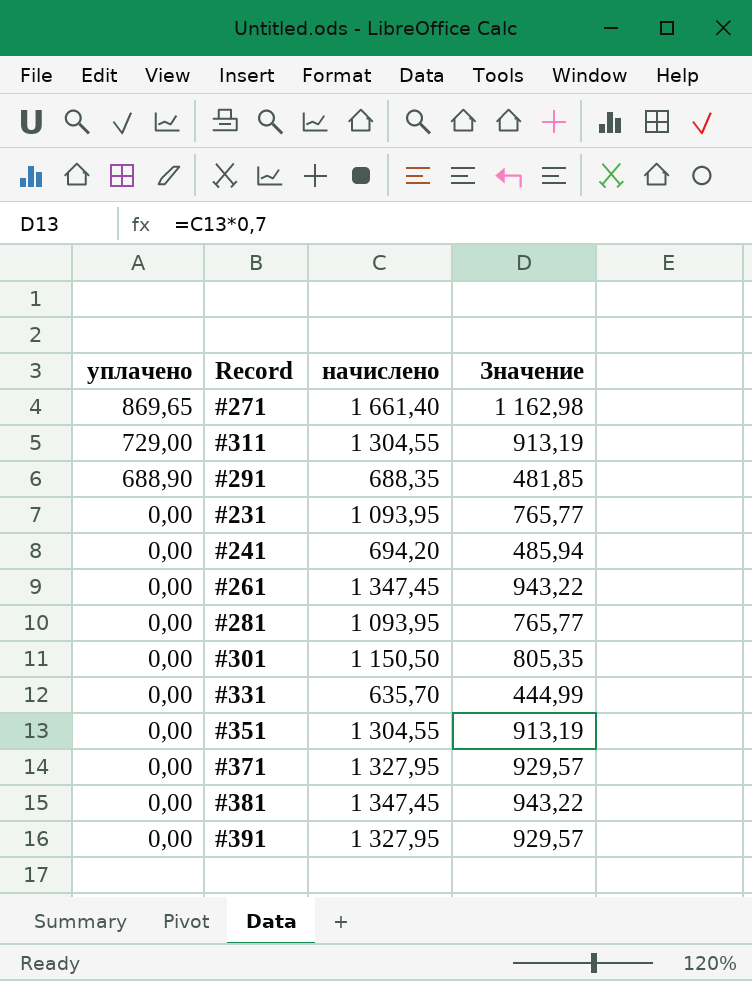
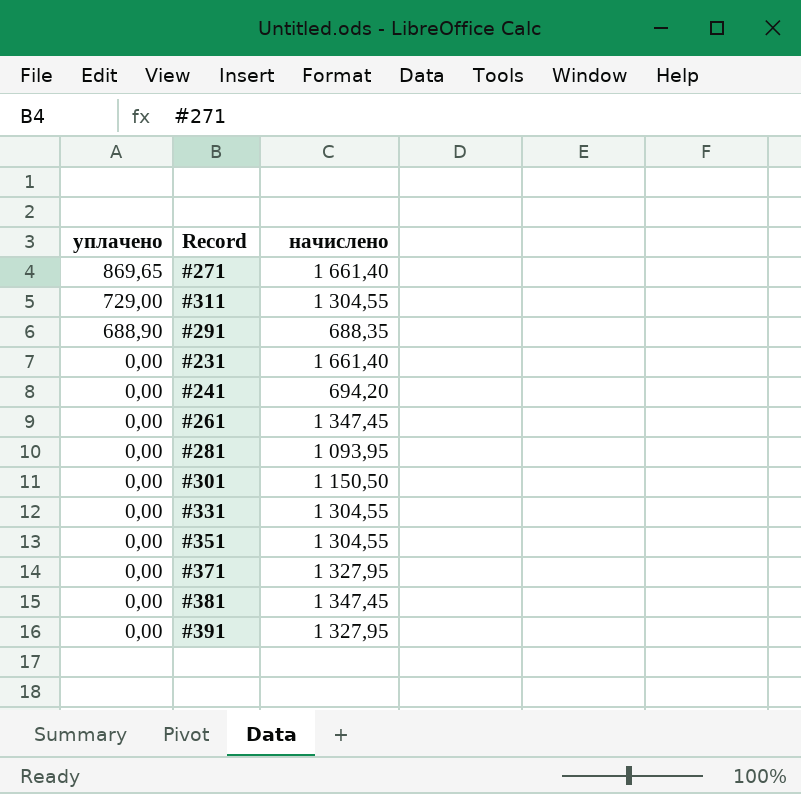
column Значение | formula: [начислено] * 0,7 -> none
#231 | начислено: 1 093,95 -> 1 661,40
#331 | начислено: 635,70 -> 1 304,55

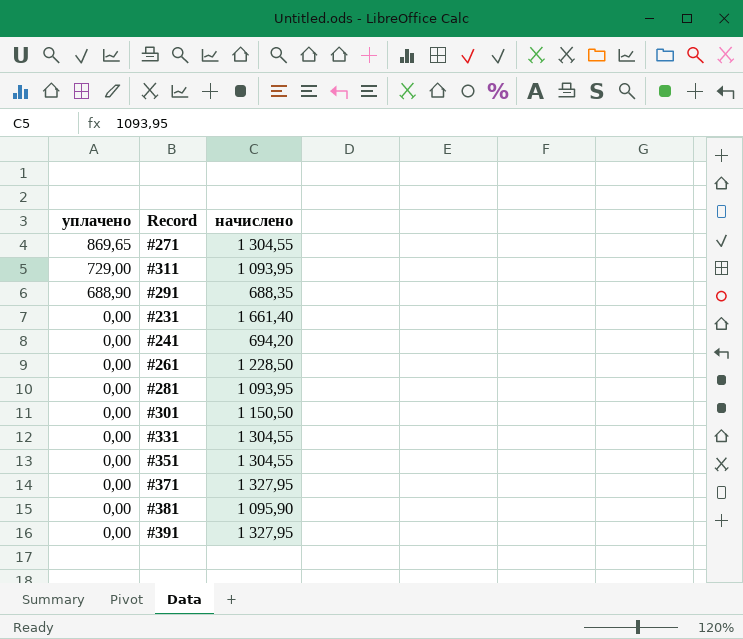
#271 | начислено: 1 661,40 -> 1 304,55
#311 | начислено: 1 304,55 -> 1 093,95
#261 | начислено: 1 347,45 -> 1 228,50
#381 | начислено: 1 347,45 -> 1 095,90

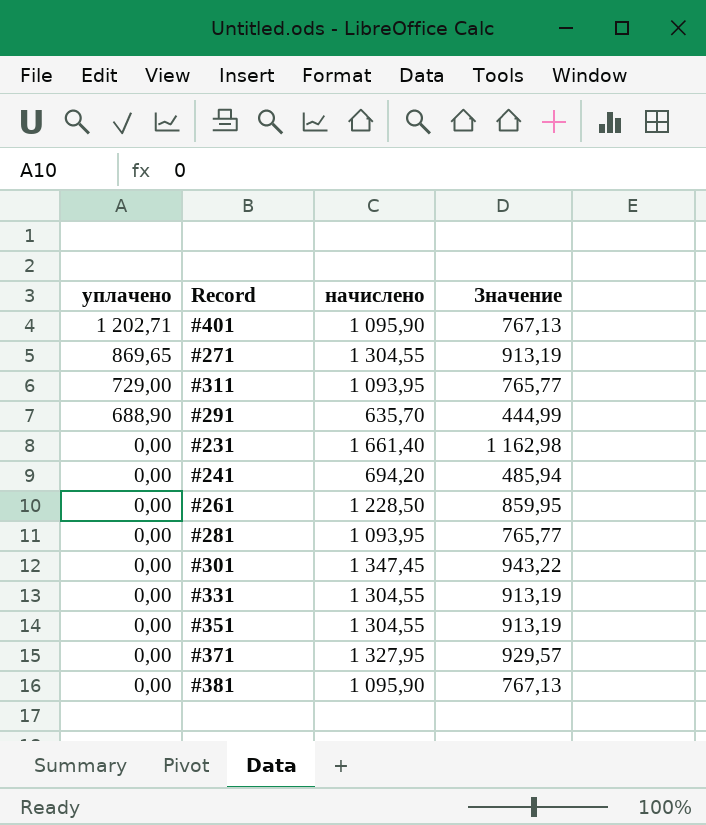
column Значение | formula: none -> [начислено] * 0,7
row #391: 0,00 | 1 327,95 -> none
row #401: none -> 1 202,71 | 1 095,90 | 767,13
#291 | начислено: 688,35 -> 635,70
#301 | начислено: 1 150,50 -> 1 347,45

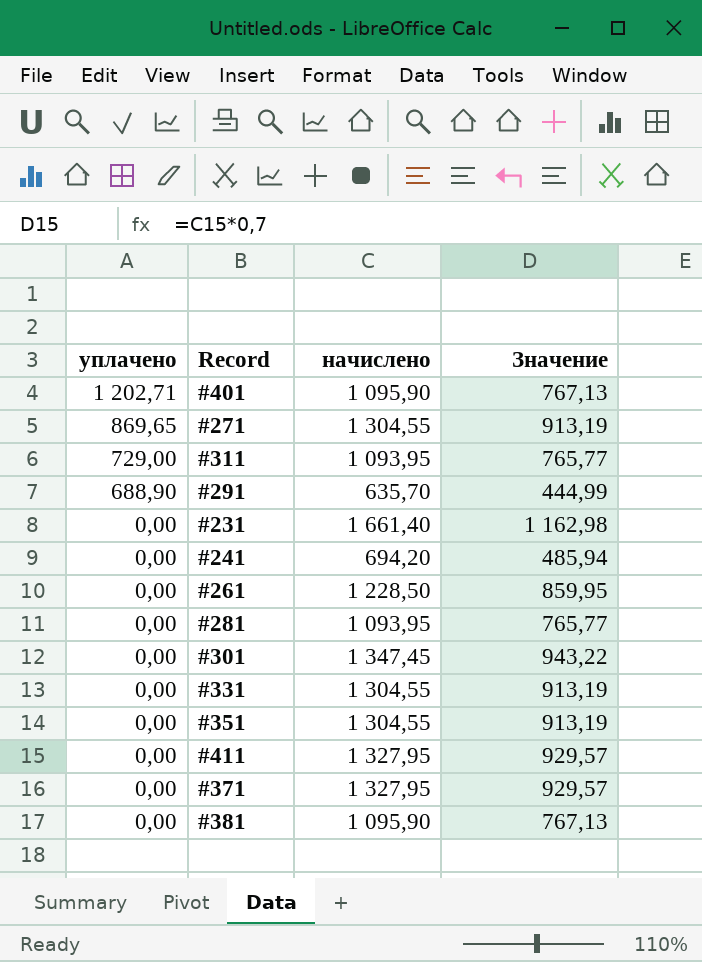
row #411: none -> 0,00 | 1 327,95 | 929,57

